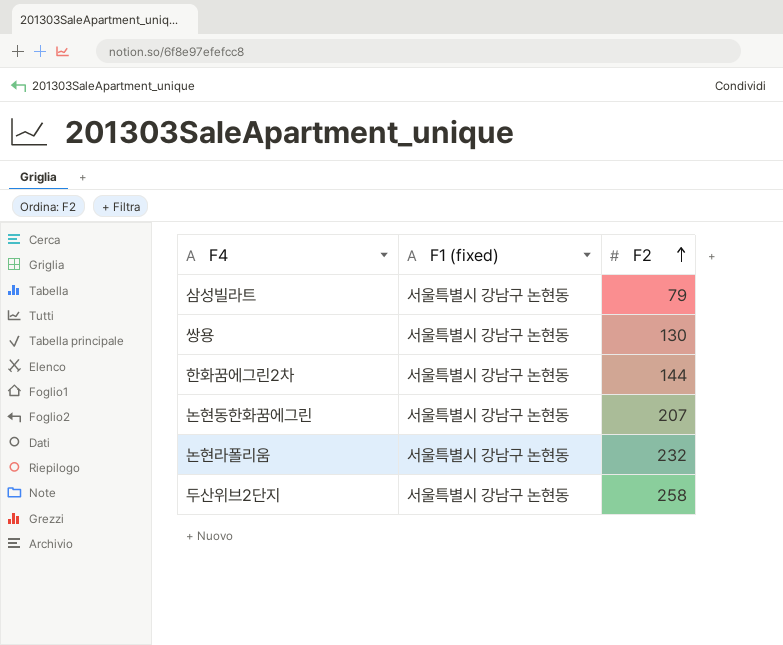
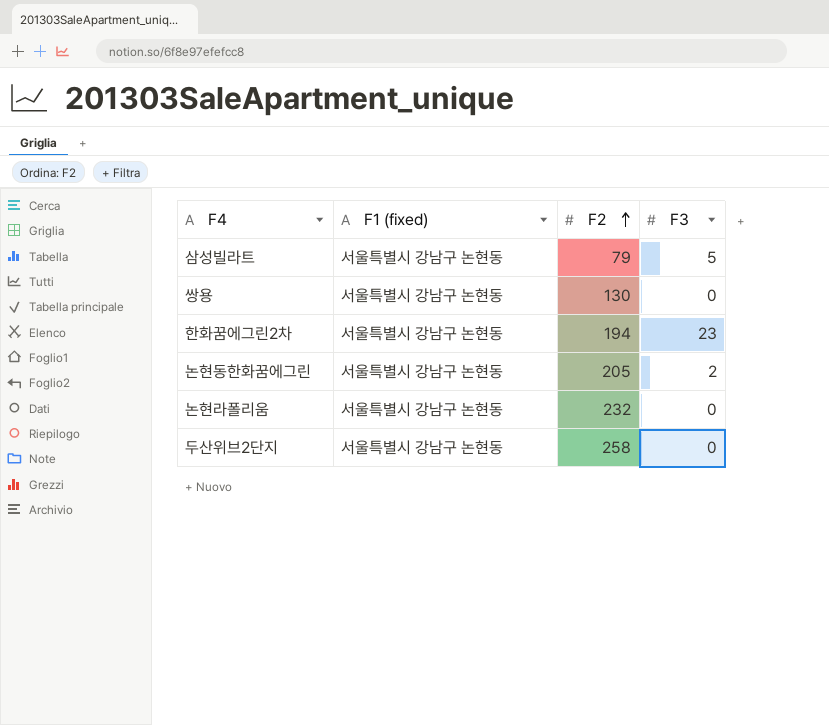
column F3 | position: none -> 4
한화꿈에그린2차 | F2: 144 -> 194
논현동한화꿈에그린 | F2: 207 -> 205

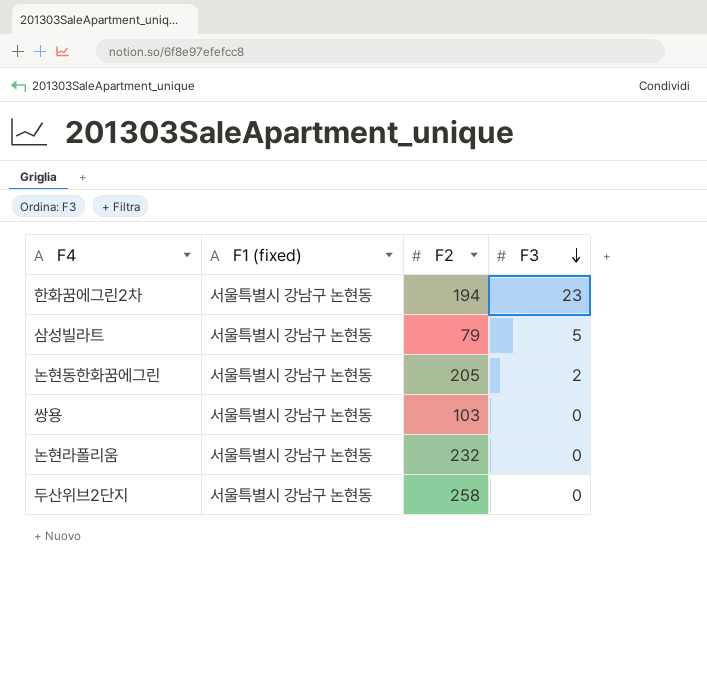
row order: F2 ascending -> F3 descending
쌍용 | F2: 130 -> 103

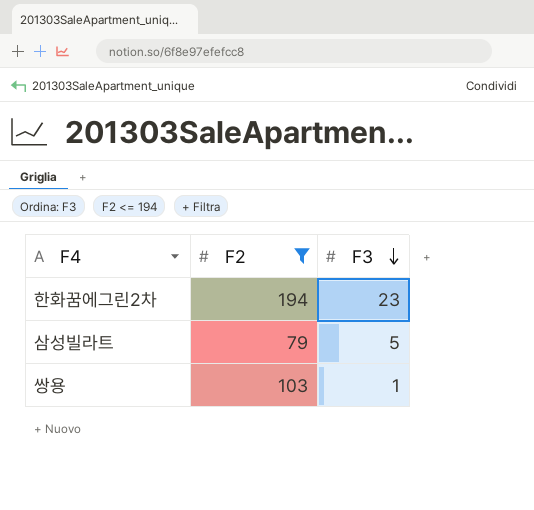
filter: none -> F2 <= 194
column F1 (fixed) | position: 2 -> none
쌍용 | F3: 0 -> 1

